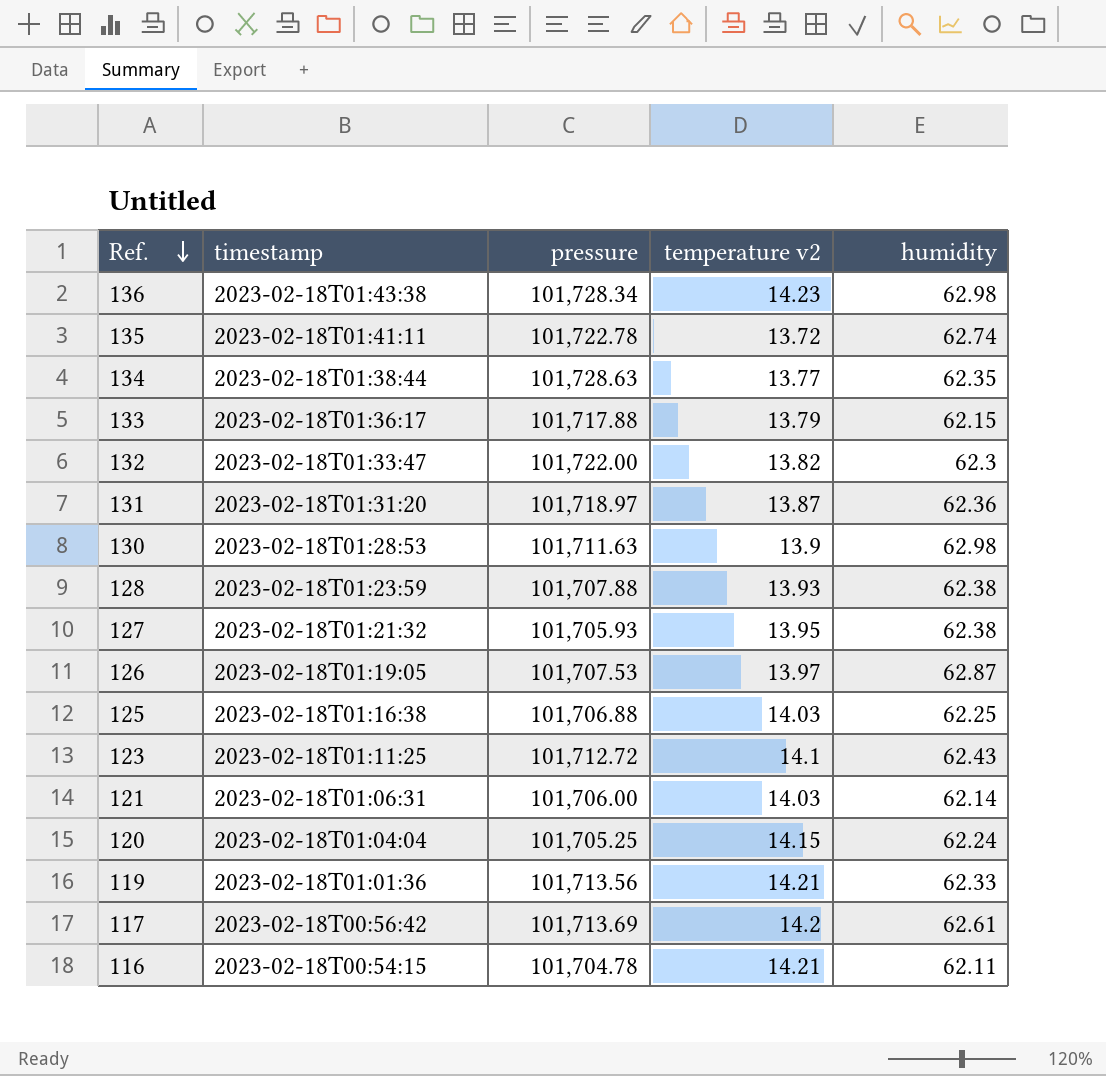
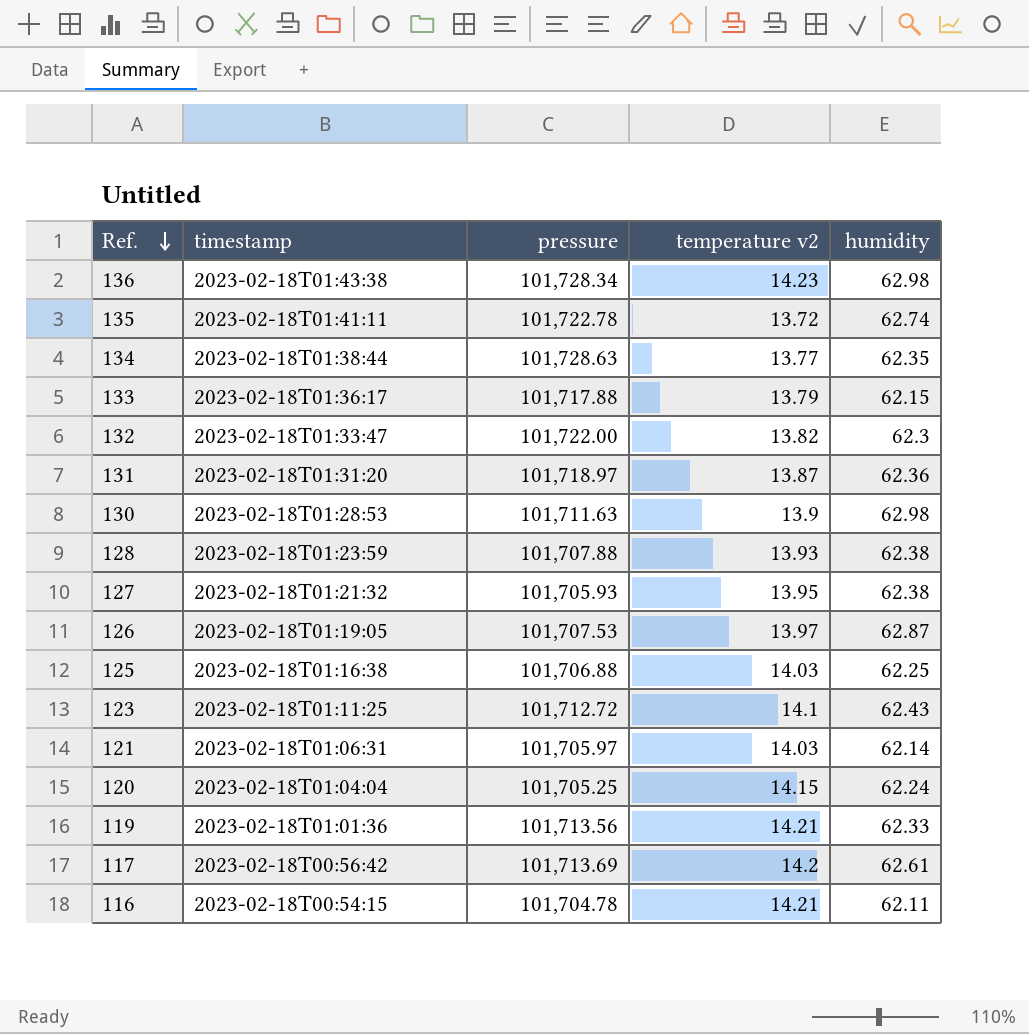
121 | pressure: 101,706.00 -> 101,705.97

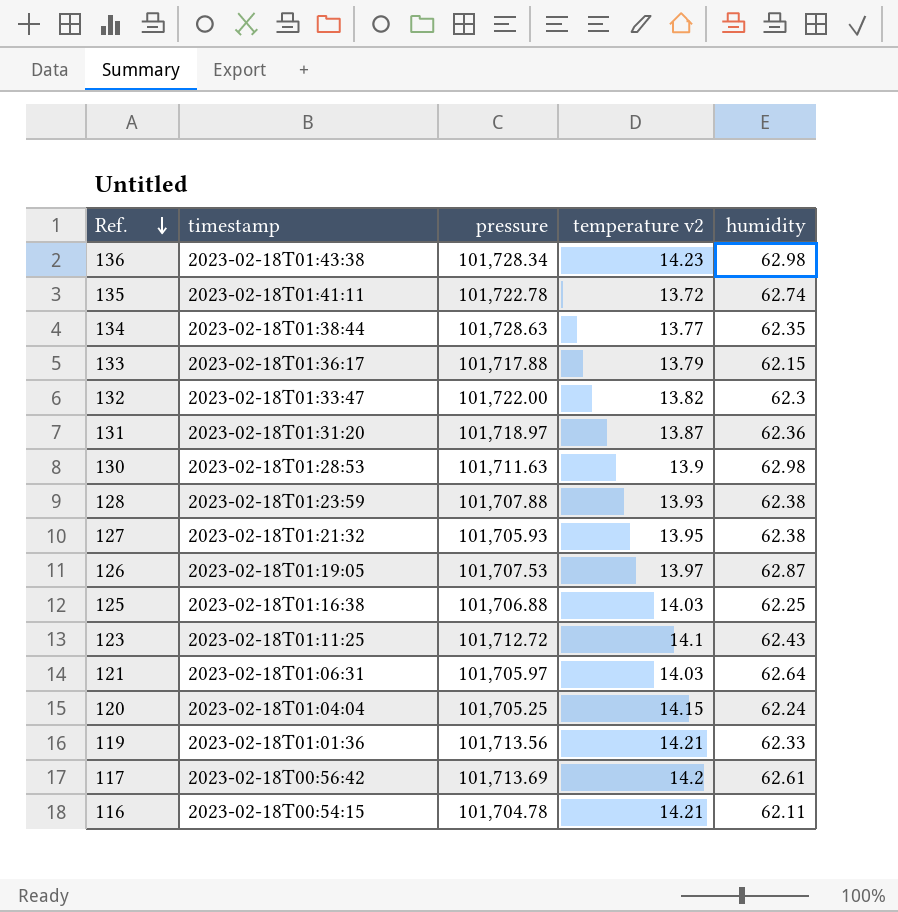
121 | humidity: 62.14 -> 62.64

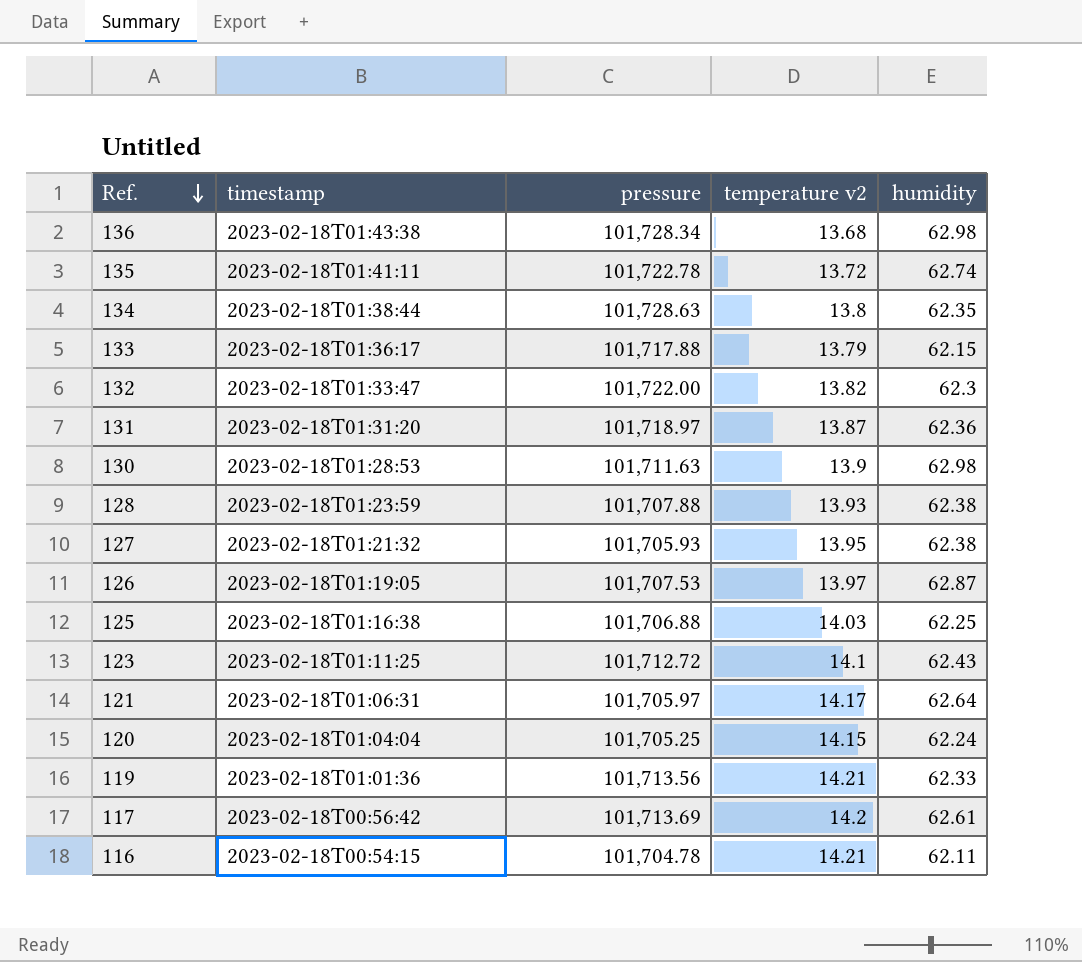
136 | temperature v2: 14.23 -> 13.68
134 | temperature v2: 13.77 -> 13.8
121 | temperature v2: 14.03 -> 14.17

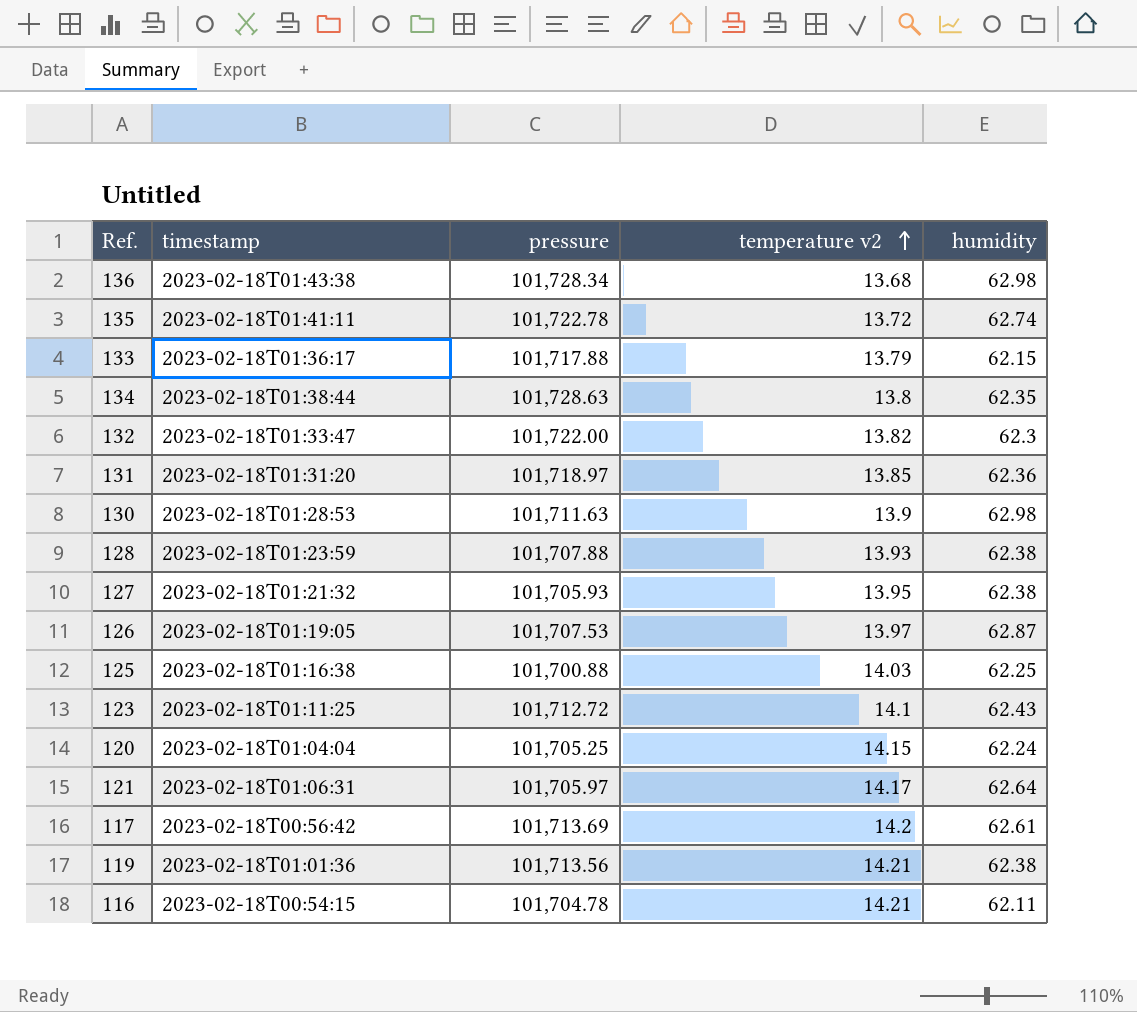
row order: Ref. descending -> temperature v2 ascending
131 | temperature v2: 13.87 -> 13.85
125 | pressure: 101,706.88 -> 101,700.88
119 | humidity: 62.33 -> 62.38

